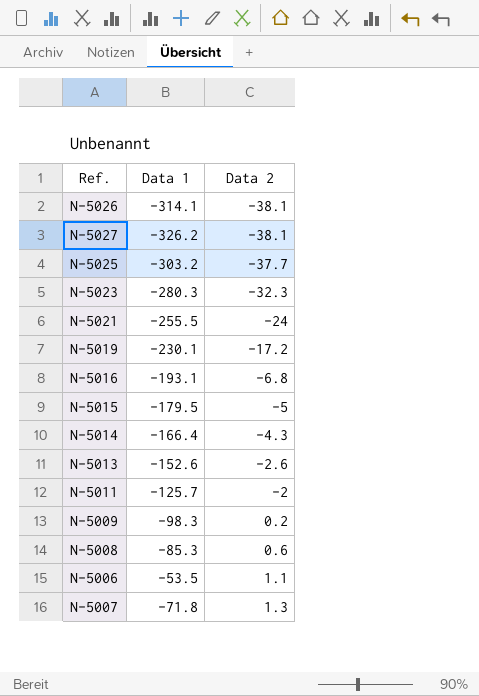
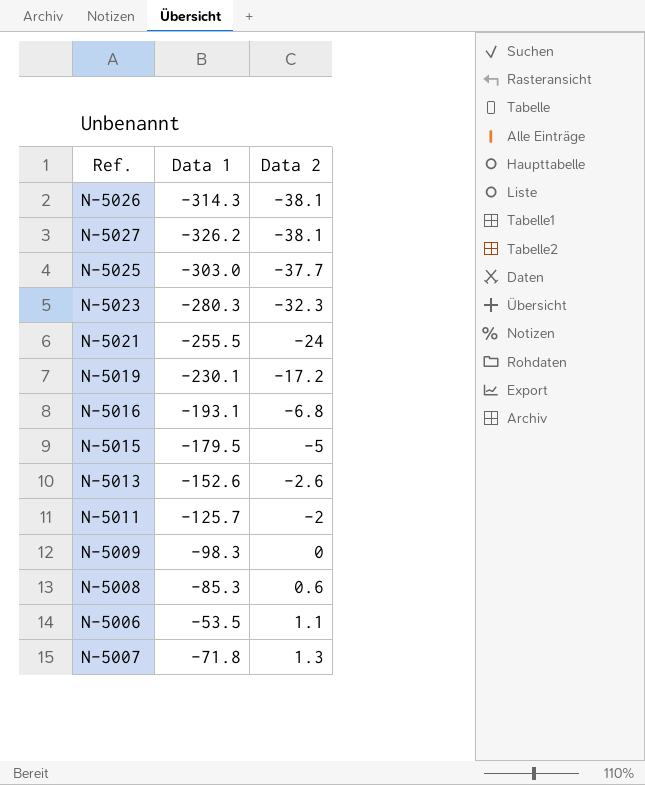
row N-5014: -166.4 | -4.3 -> none
N-5026 | Data 1: -314.1 -> -314.3
N-5025 | Data 1: -303.2 -> -303.0
N-5009 | Data 2: 0.2 -> 0

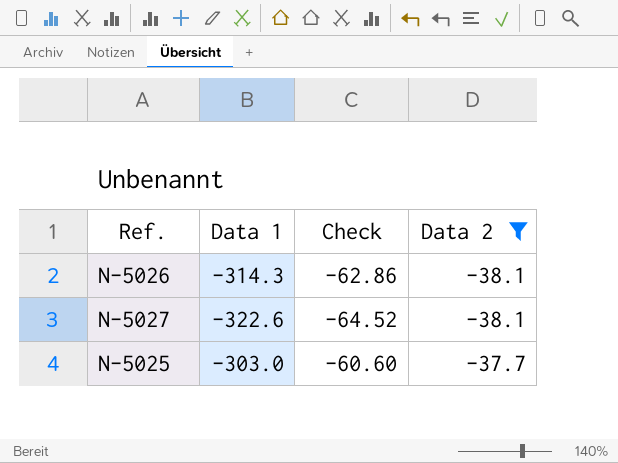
filter: none -> Data 2 <= -37.7
column Check | formula: none -> [Data 1] * 0.2
N-5027 | Data 1: -326.2 -> -322.6

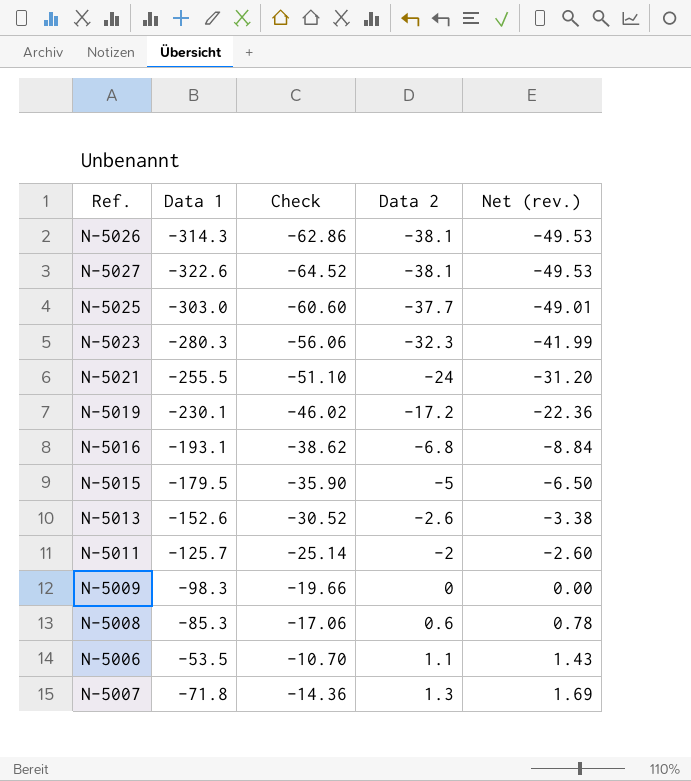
filter: Data 2 <= -37.7 -> none
column Net (rev.) | formula: none -> [Data 2] * 1.3

